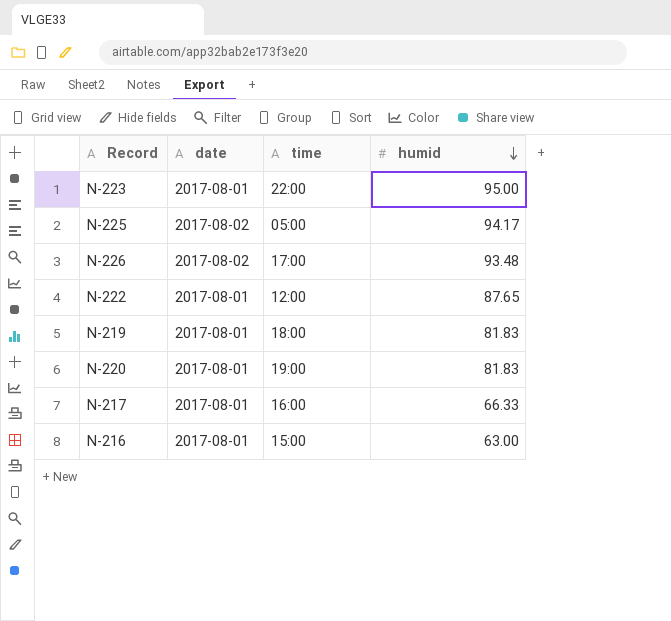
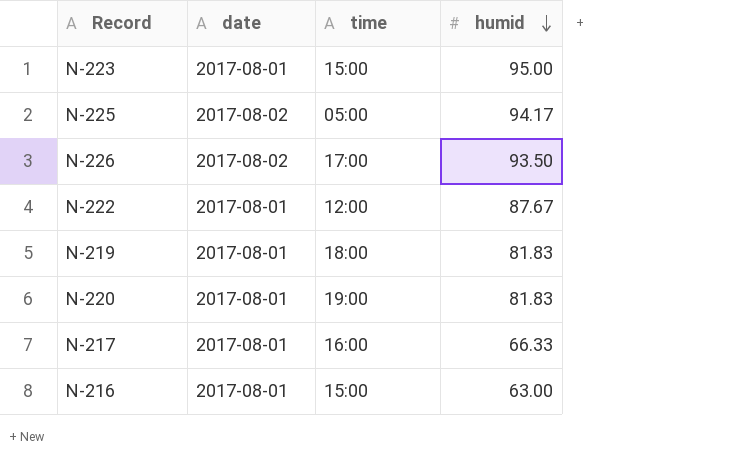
N-223 | time: 22:00 -> 15:00
N-226 | humid: 93.48 -> 93.50
N-222 | humid: 87.65 -> 87.67

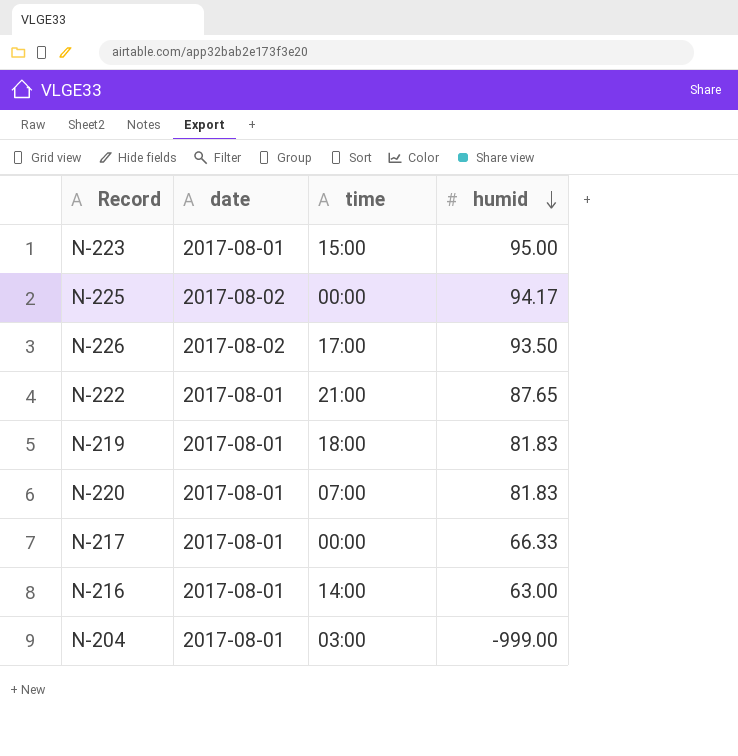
N-225 | time: 05:00 -> 00:00
N-222 | time: 12:00 -> 21:00
N-222 | humid: 87.67 -> 87.65
N-220 | time: 19:00 -> 07:00
N-217 | time: 16:00 -> 00:00
N-216 | time: 15:00 -> 14:00
row N-204: none -> 2017-08-01 | 03:00 | -999.00

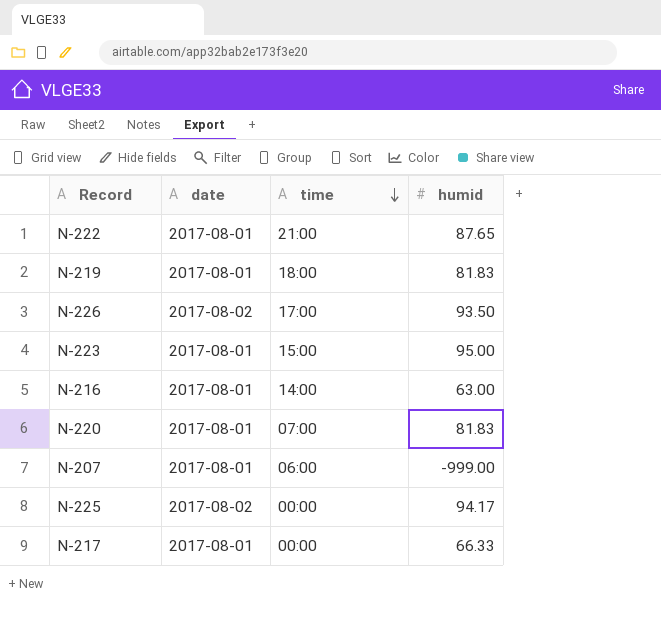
row order: humid descending -> time descending
row N-204: 2017-08-01 | 03:00 | -999.00 -> none
row N-207: none -> 2017-08-01 | 06:00 | -999.00

